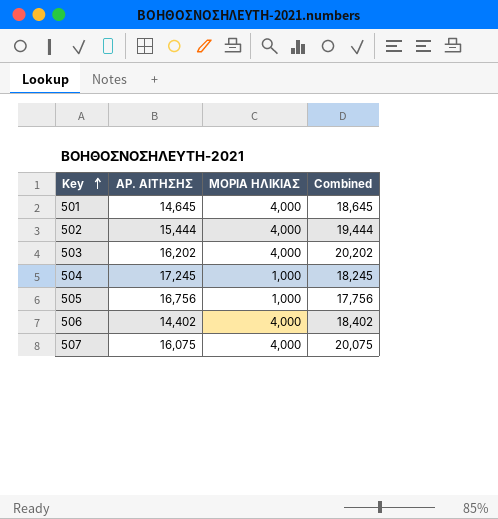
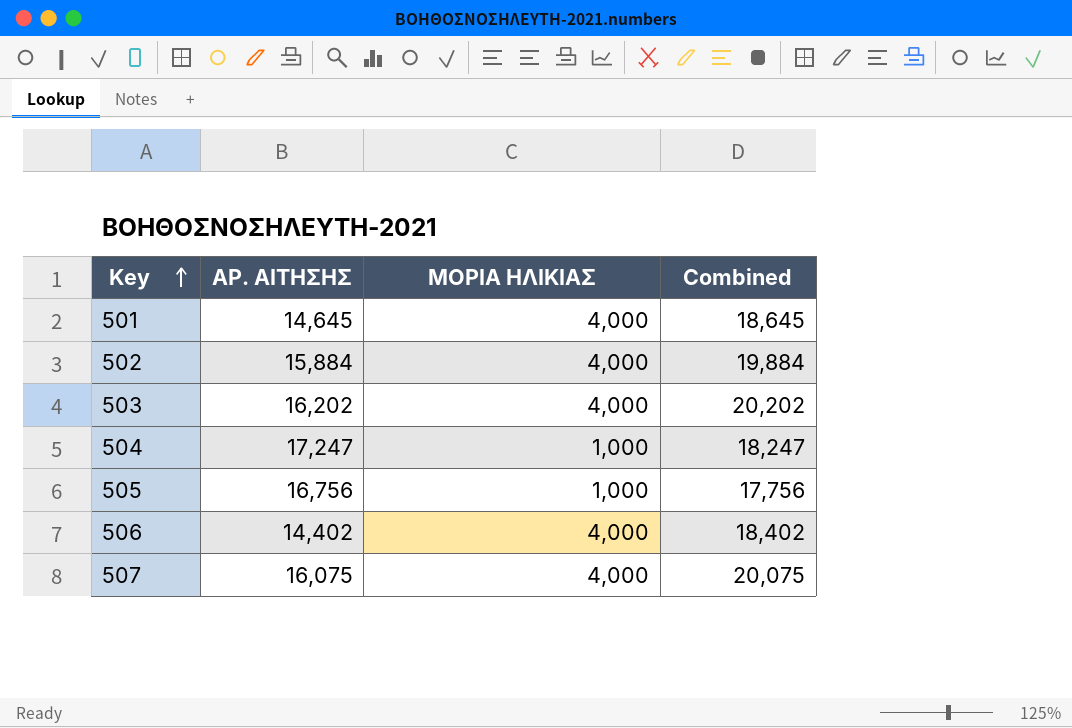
502 | ΑΡ. ΑΙΤΗΣΗΣ: 15,444 -> 15,884
502 | Combined: 19,444 -> 19,884
504 | ΑΡ. ΑΙΤΗΣΗΣ: 17,245 -> 17,247
504 | Combined: 18,245 -> 18,247

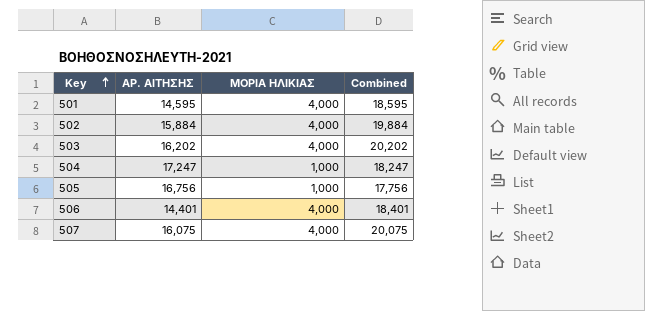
501 | ΑΡ. ΑΙΤΗΣΗΣ: 14,645 -> 14,595
501 | Combined: 18,645 -> 18,595
506 | ΑΡ. ΑΙΤΗΣΗΣ: 14,402 -> 14,401
506 | Combined: 18,402 -> 18,401

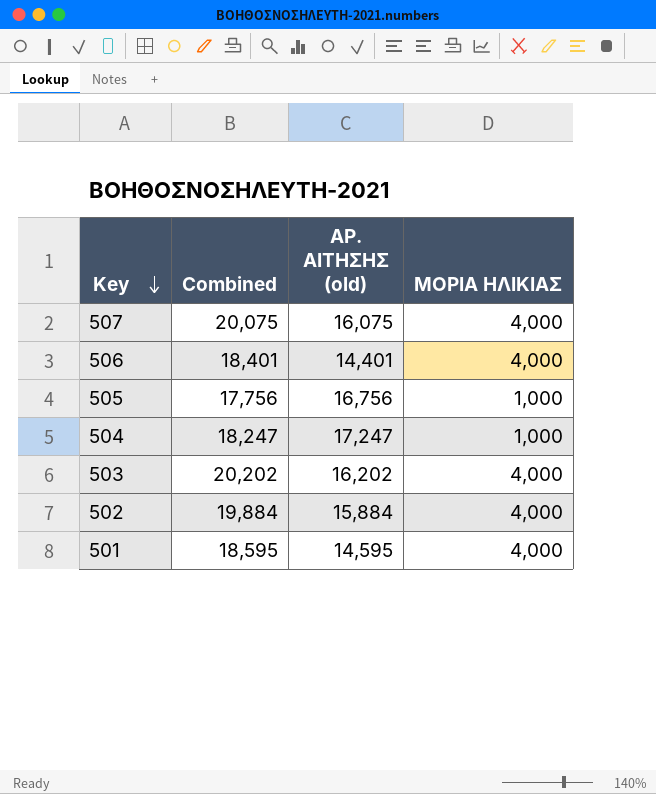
row order: Key ascending -> Key descending
column Combined | position: 4 -> 2
column name: ΑΡ. ΑΙΤΗΣΗΣ -> ΑΡ. ΑΙΤΗΣΗΣ (old)

